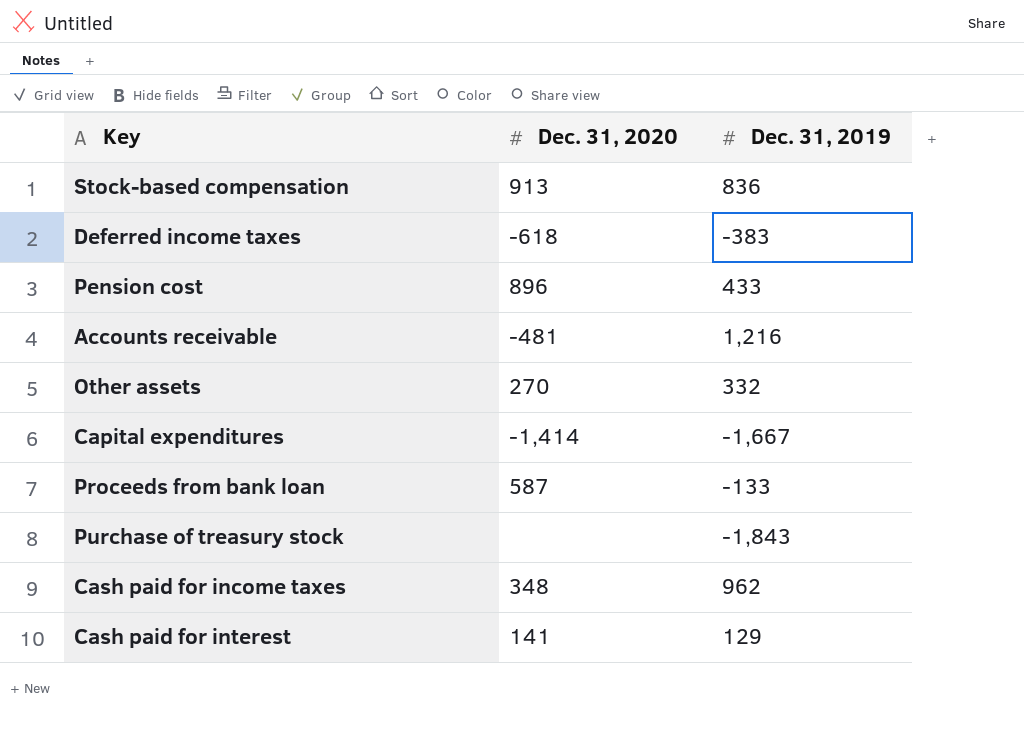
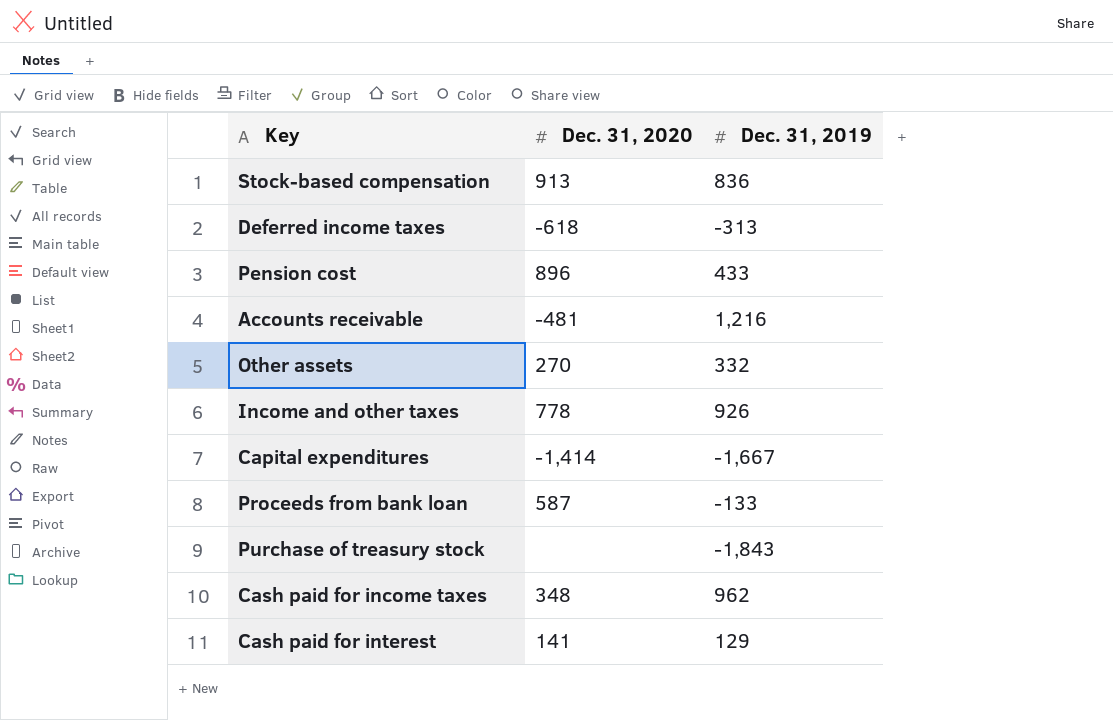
Deferred income taxes | Dec. 31, 2019: -383 -> -313
row Income and other taxes: none -> 778 | 926

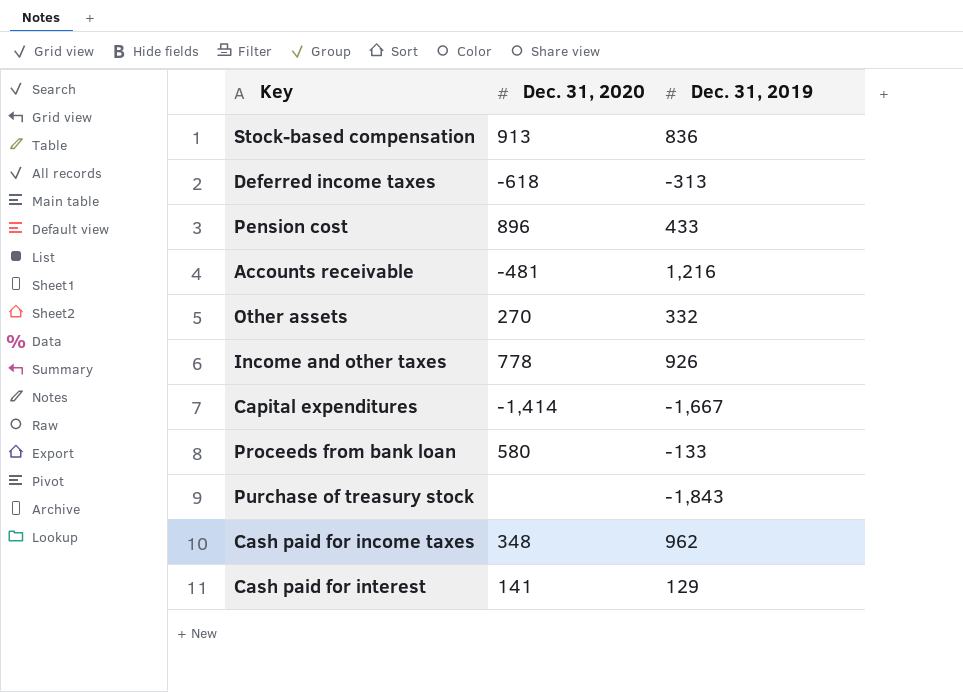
Proceeds from bank loan | Dec. 31, 2020: 587 -> 580

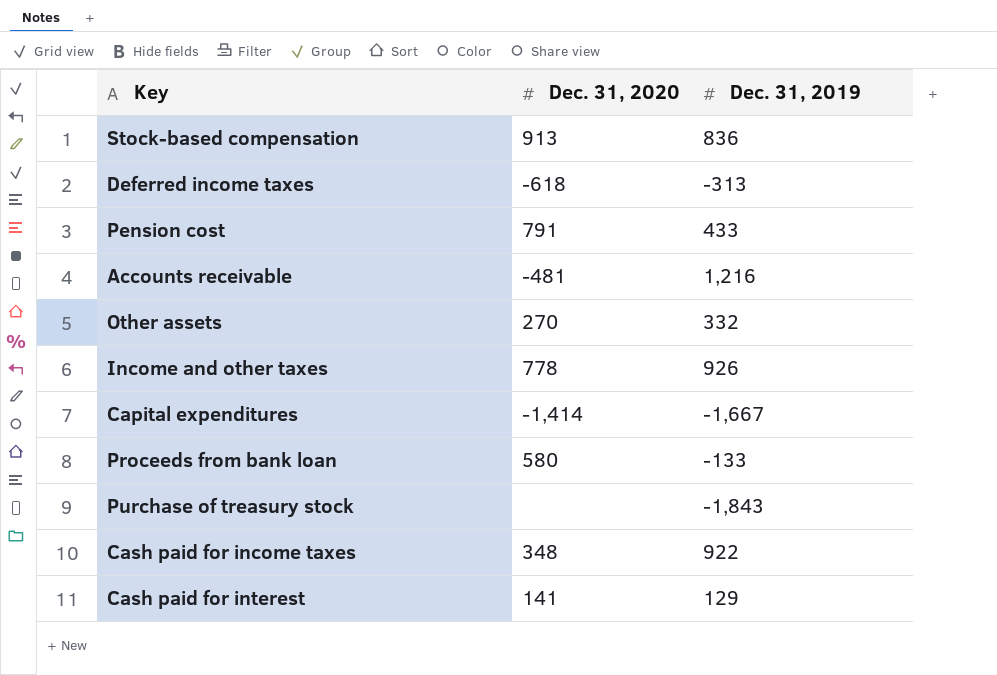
Pension cost | Dec. 31, 2020: 896 -> 791
Cash paid for income taxes | Dec. 31, 2019: 962 -> 922

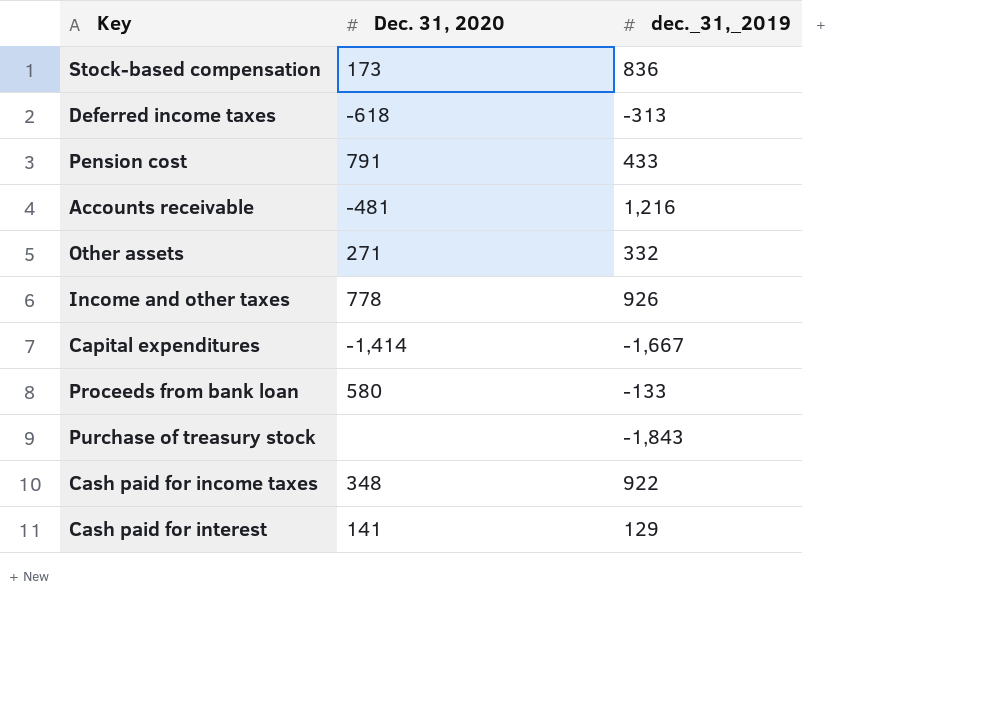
column name: Dec. 31, 2019 -> dec._31,_2019
Stock-based compensation | Dec. 31, 2020: 913 -> 173
Other assets | Dec. 31, 2020: 270 -> 271

